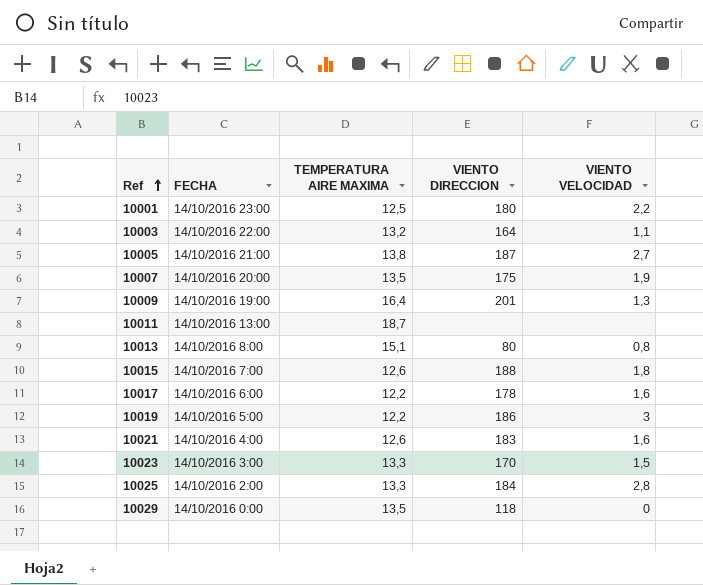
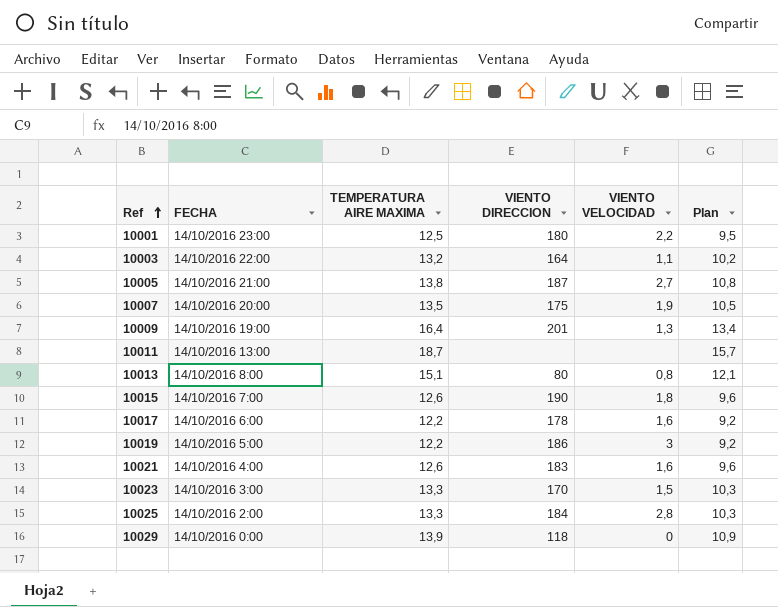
column Plan | formula: none -> [TEMPERATURA AIRE MAXIMA] - 3
10015 | VIENTO DIRECCION: 188 -> 190
10029 | TEMPERATURA AIRE MAXIMA: 13,5 -> 13,9

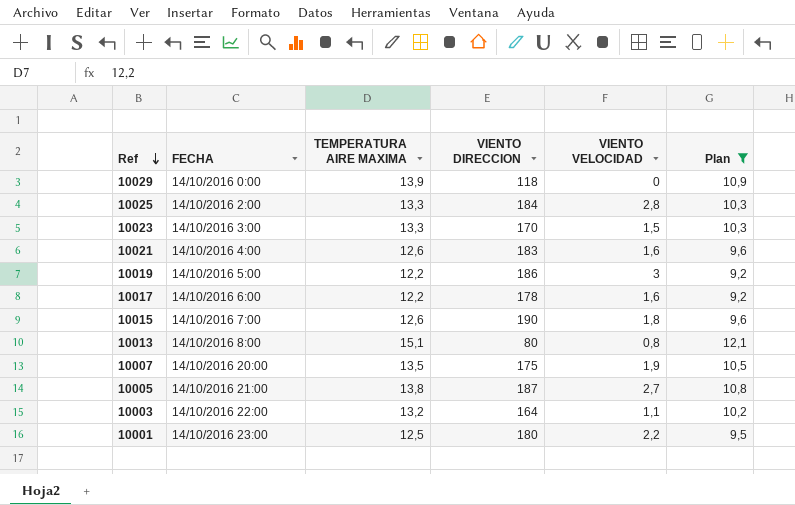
filter: none -> Plan <= 12,1
row order: Ref ascending -> Ref descending

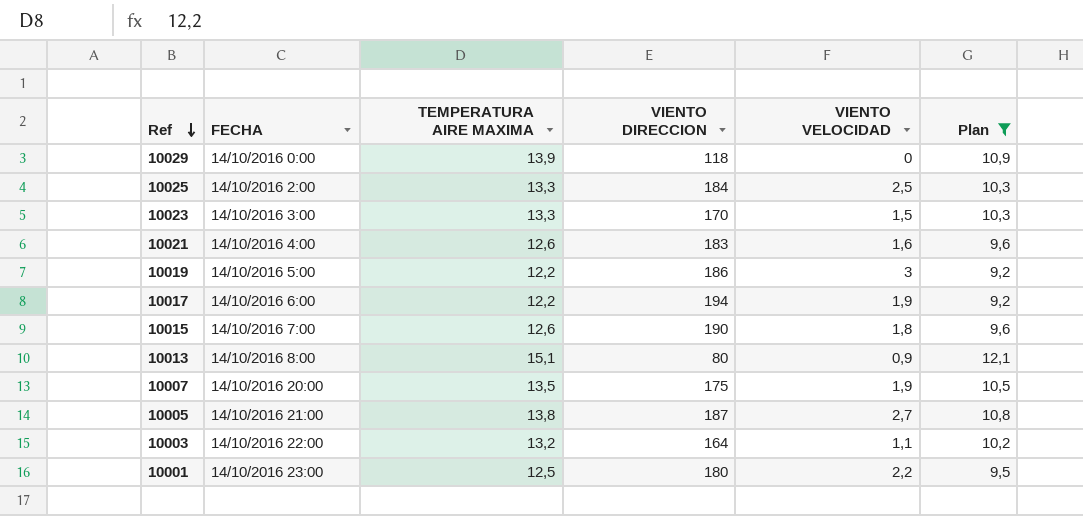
10025 | VIENTO VELOCIDAD: 2,8 -> 2,5
10017 | VIENTO DIRECCION: 178 -> 194
10017 | VIENTO VELOCIDAD: 1,6 -> 1,9
10013 | VIENTO VELOCIDAD: 0,8 -> 0,9

